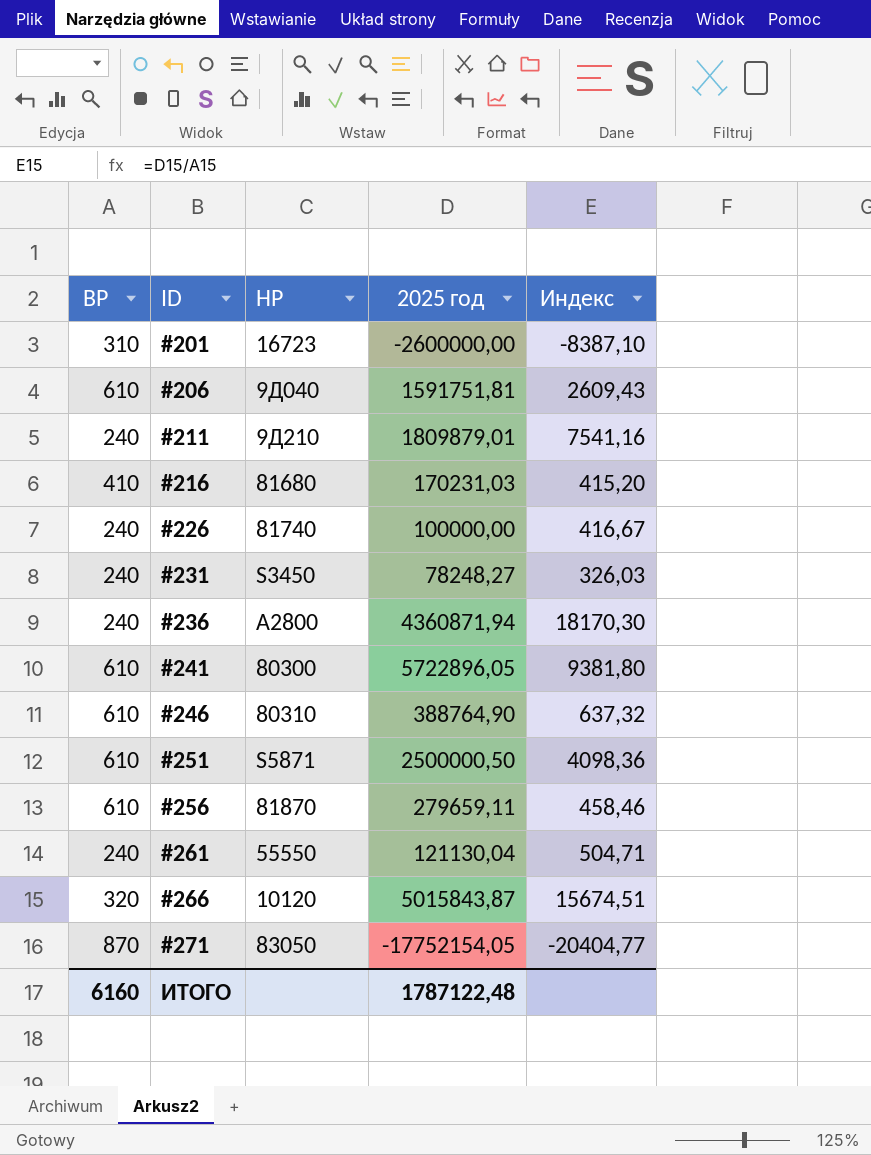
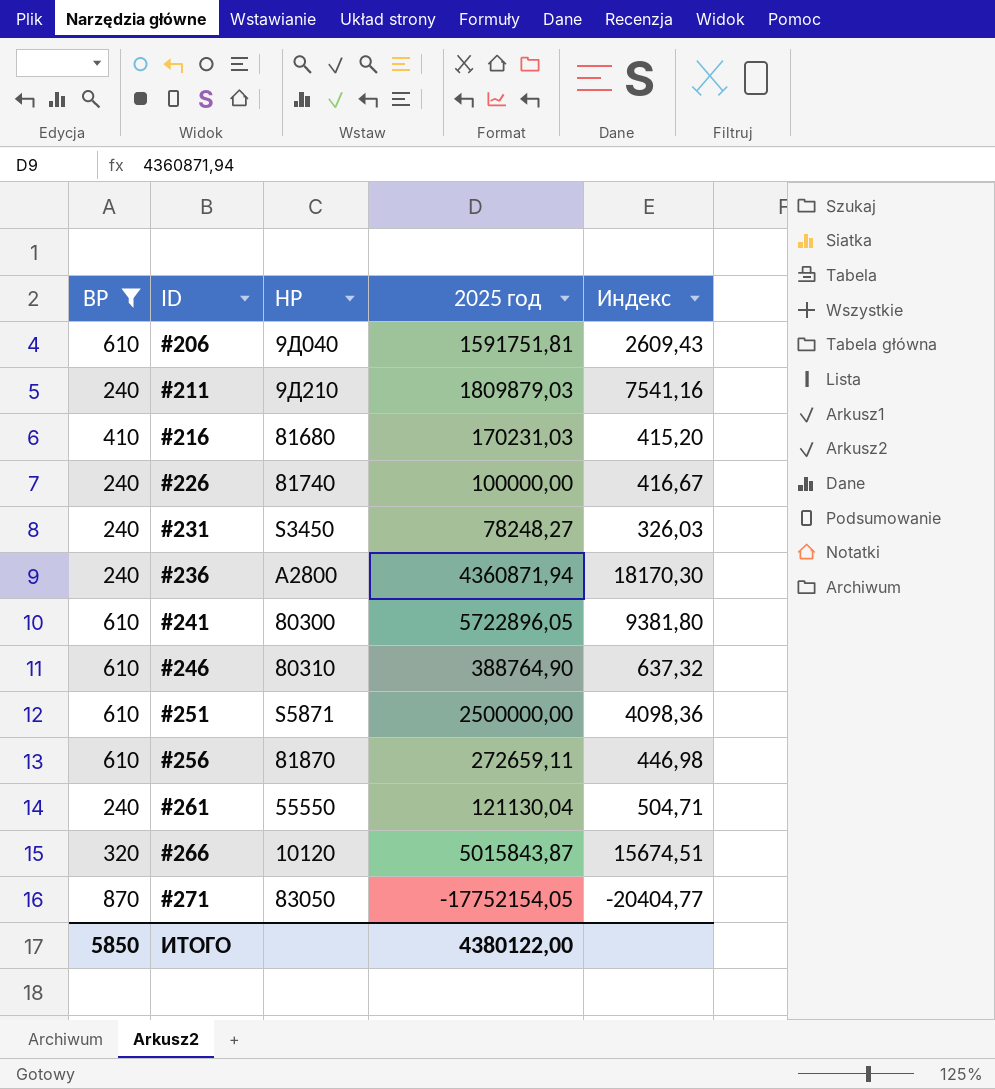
filter: none -> ВР != 310
#211 | 2025 год: 1809879,01 -> 1809879,03
#251 | 2025 год: 2500000,50 -> 2500000,00
#256 | 2025 год: 279659,11 -> 272659,11
#256 | Индекс: 458,46 -> 446,98
ИТОГО | ВР: 6160 -> 5850
ИТОГО | 2025 год: 1787122,48 -> 4380122,00

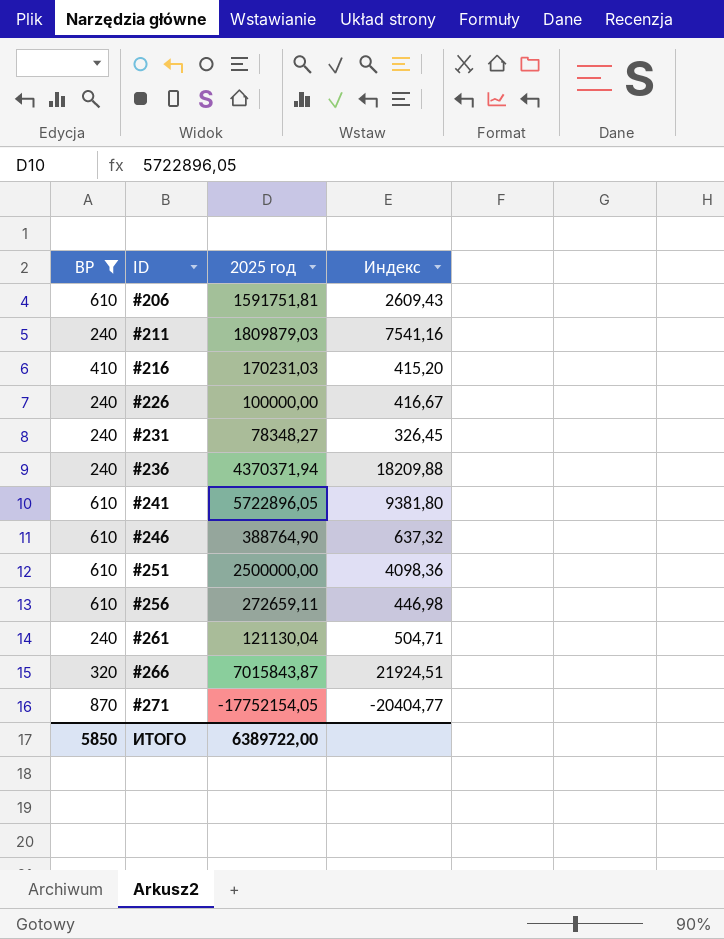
column НР | position: 3 -> none
#231 | 2025 год: 78248,27 -> 78348,27
#231 | Индекс: 326,03 -> 326,45
#236 | 2025 год: 4360871,94 -> 4370371,94
#236 | Индекс: 18170,30 -> 18209,88
#266 | 2025 год: 5015843,87 -> 7015843,87
#266 | Индекс: 15674,51 -> 21924,51
ИТОГО | 2025 год: 4380122,00 -> 6389722,00

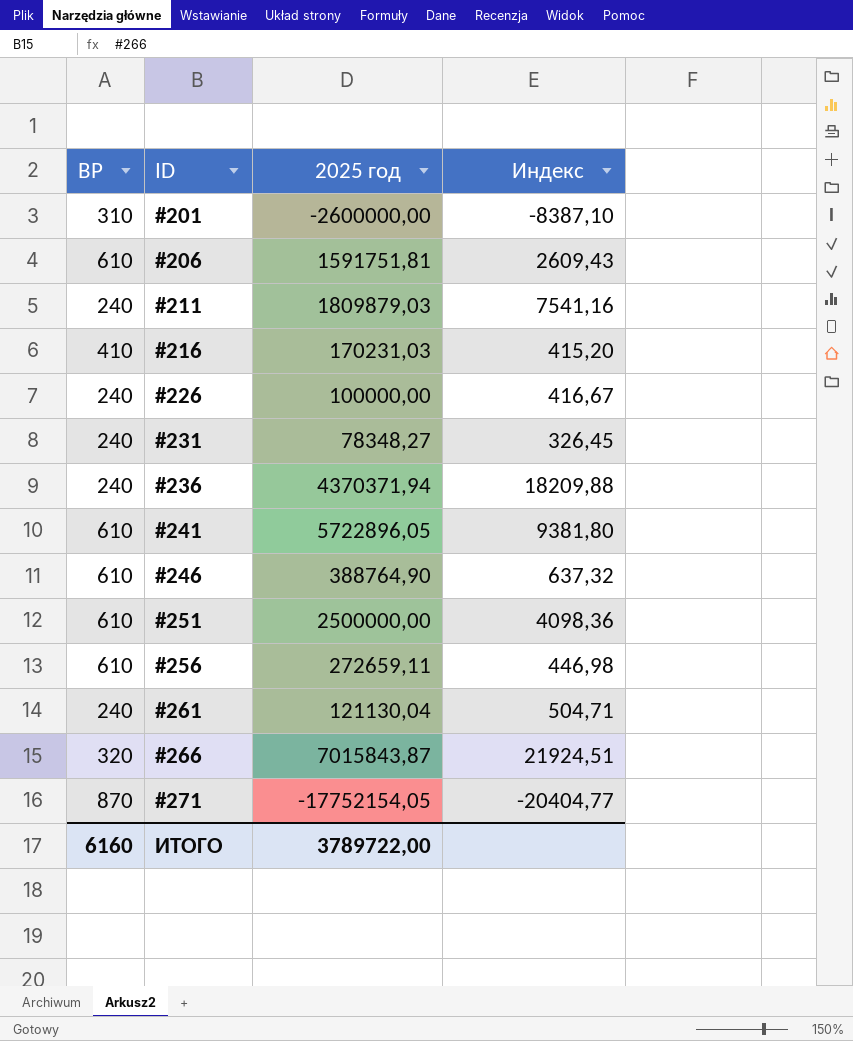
filter: ВР != 310 -> none
ИТОГО | ВР: 5850 -> 6160
ИТОГО | 2025 год: 6389722,00 -> 3789722,00

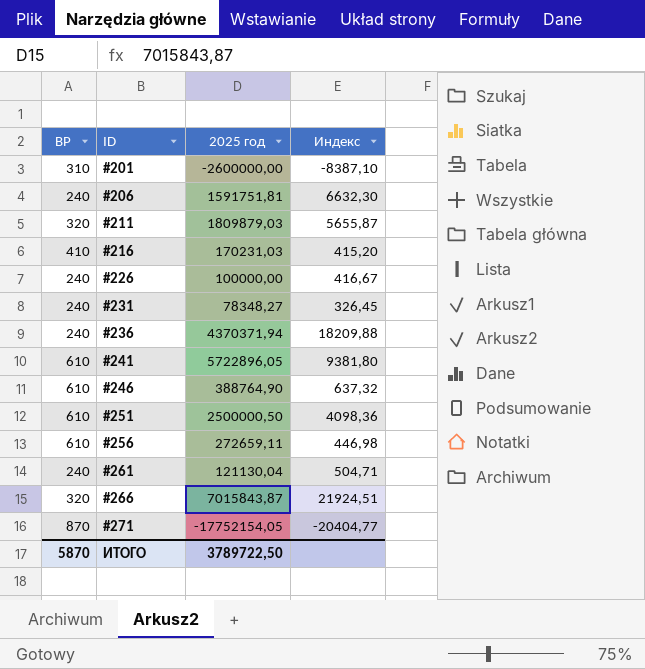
#206 | ВР: 610 -> 240
#206 | Индекс: 2609,43 -> 6632,30
#211 | ВР: 240 -> 320
#211 | Индекс: 7541,16 -> 5655,87
#251 | 2025 год: 2500000,00 -> 2500000,50
ИТОГО | ВР: 6160 -> 5870
ИТОГО | 2025 год: 3789722,00 -> 3789722,50

